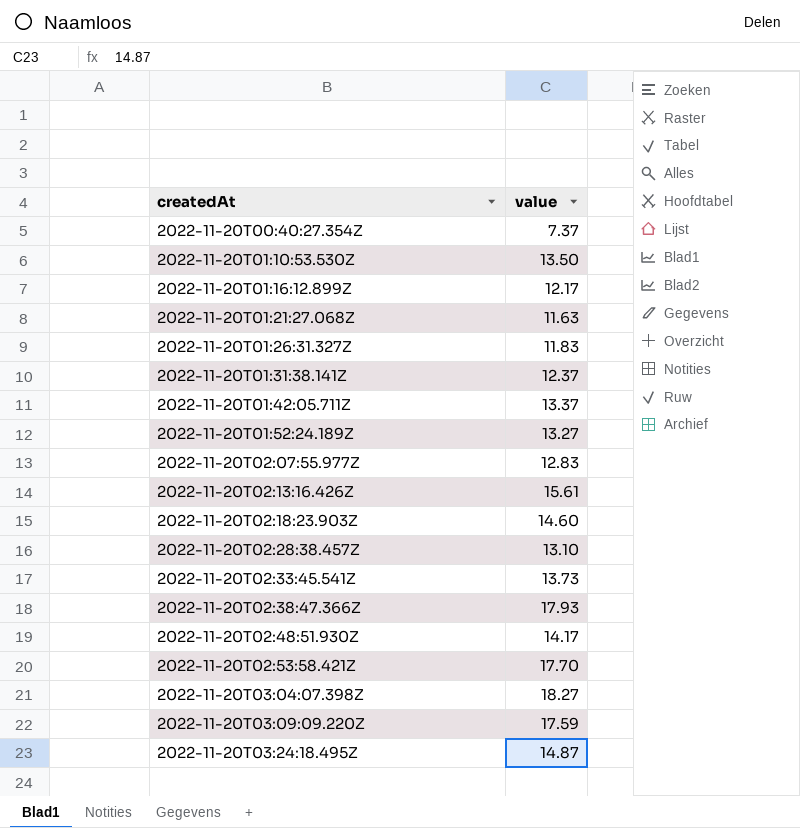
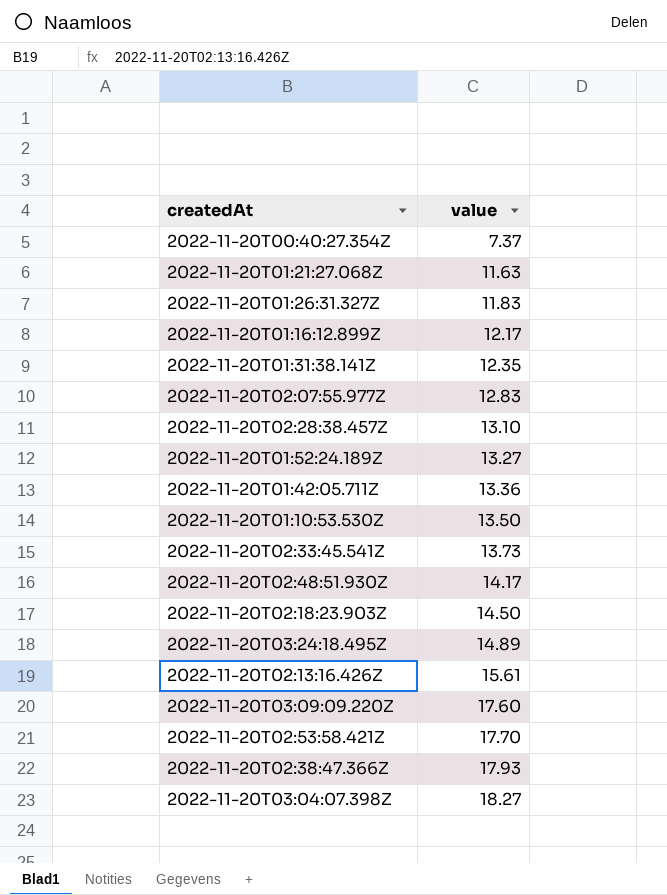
row order: createdAt ascending -> value ascending
2022-11-20T01:31:38.141Z | value: 12.37 -> 12.35
2022-11-20T01:42:05.711Z | value: 13.37 -> 13.36
2022-11-20T02:18:23.903Z | value: 14.60 -> 14.50
2022-11-20T03:24:18.495Z | value: 14.87 -> 14.89
2022-11-20T03:09:09.220Z | value: 17.59 -> 17.60

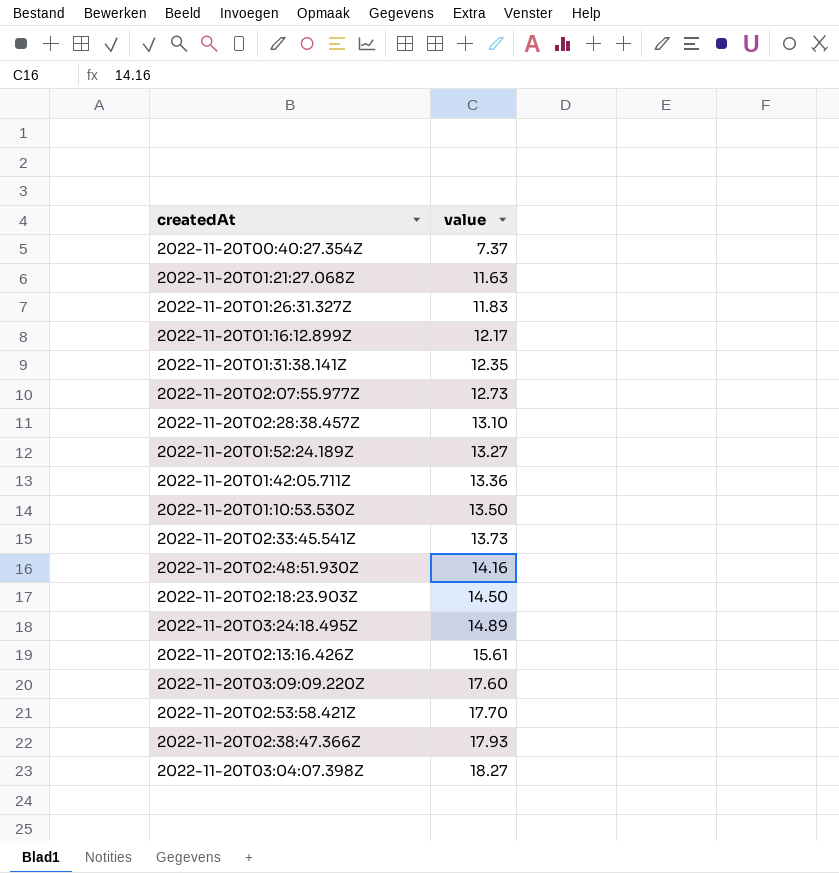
2022-11-20T02:07:55.977Z | value: 12.83 -> 12.73
2022-11-20T02:48:51.930Z | value: 14.17 -> 14.16

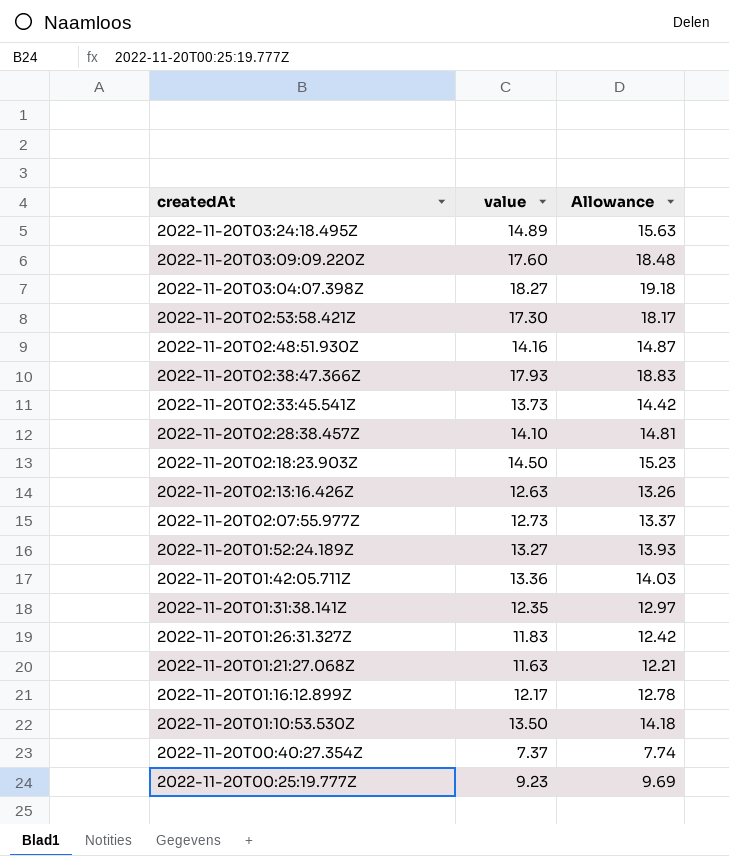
row order: value ascending -> createdAt descending
column Allowance | formula: none -> [value] * 1.05
2022-11-20T02:53:58.421Z | value: 17.70 -> 17.30
2022-11-20T02:28:38.457Z | value: 13.10 -> 14.10
2022-11-20T02:13:16.426Z | value: 15.61 -> 12.63
row 2022-11-20T00:25:19.777Z: none -> 9.23 | 9.69

